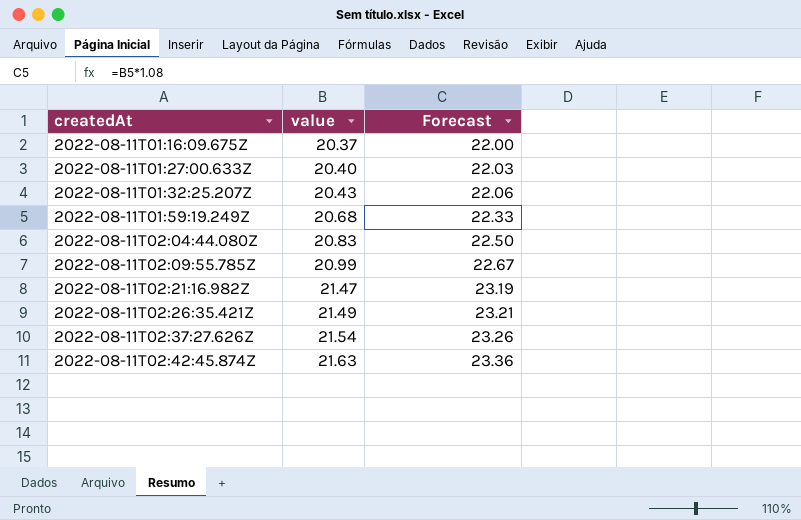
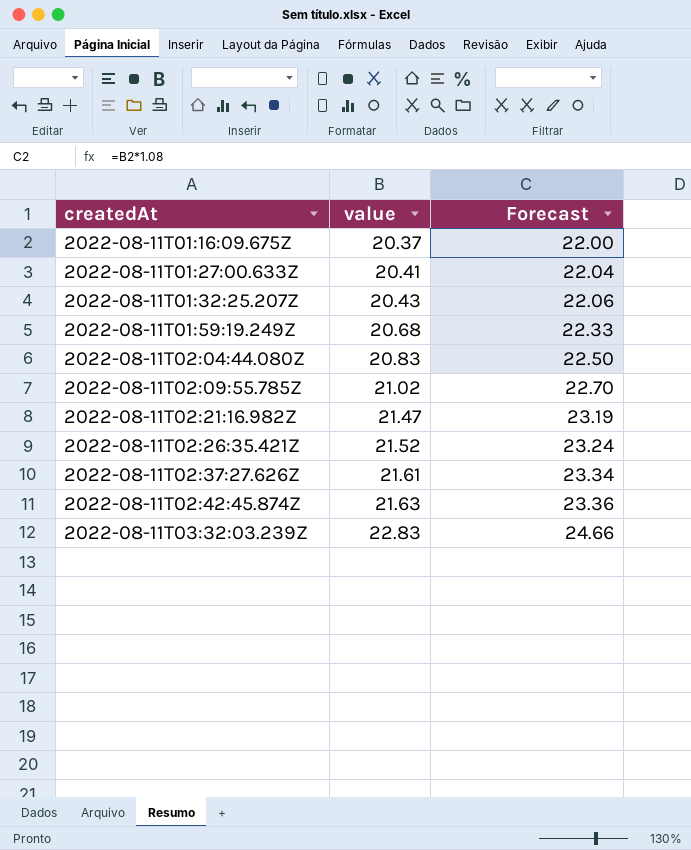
2022-08-11T01:27:00.633Z | value: 20.40 -> 20.41
2022-08-11T01:27:00.633Z | Forecast: 22.03 -> 22.04
2022-08-11T02:09:55.785Z | value: 20.99 -> 21.02
2022-08-11T02:09:55.785Z | Forecast: 22.67 -> 22.70
2022-08-11T02:26:35.421Z | value: 21.49 -> 21.52
2022-08-11T02:26:35.421Z | Forecast: 23.21 -> 23.24
2022-08-11T02:37:27.626Z | value: 21.54 -> 21.61
2022-08-11T02:37:27.626Z | Forecast: 23.26 -> 23.34
row 2022-08-11T03:32:03.239Z: none -> 22.83 | 24.66

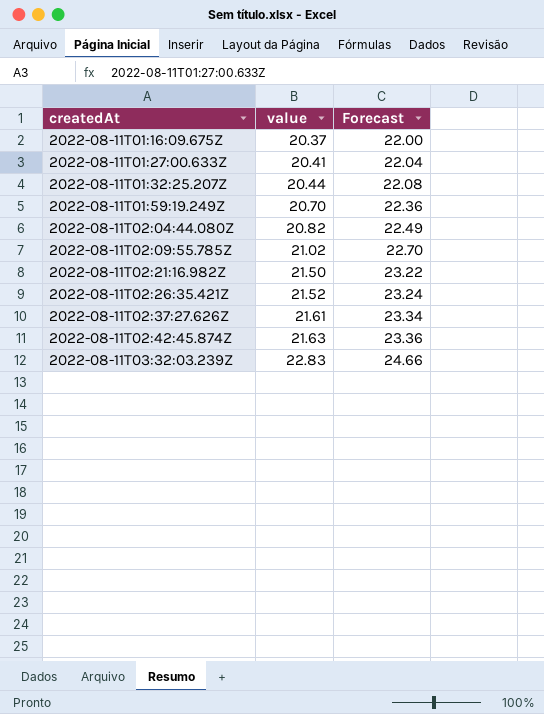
2022-08-11T01:32:25.207Z | value: 20.43 -> 20.44
2022-08-11T01:32:25.207Z | Forecast: 22.06 -> 22.08
2022-08-11T01:59:19.249Z | value: 20.68 -> 20.70
2022-08-11T01:59:19.249Z | Forecast: 22.33 -> 22.36
2022-08-11T02:04:44.080Z | value: 20.83 -> 20.82
2022-08-11T02:04:44.080Z | Forecast: 22.50 -> 22.49
2022-08-11T02:21:16.982Z | value: 21.47 -> 21.50
2022-08-11T02:21:16.982Z | Forecast: 23.19 -> 23.22

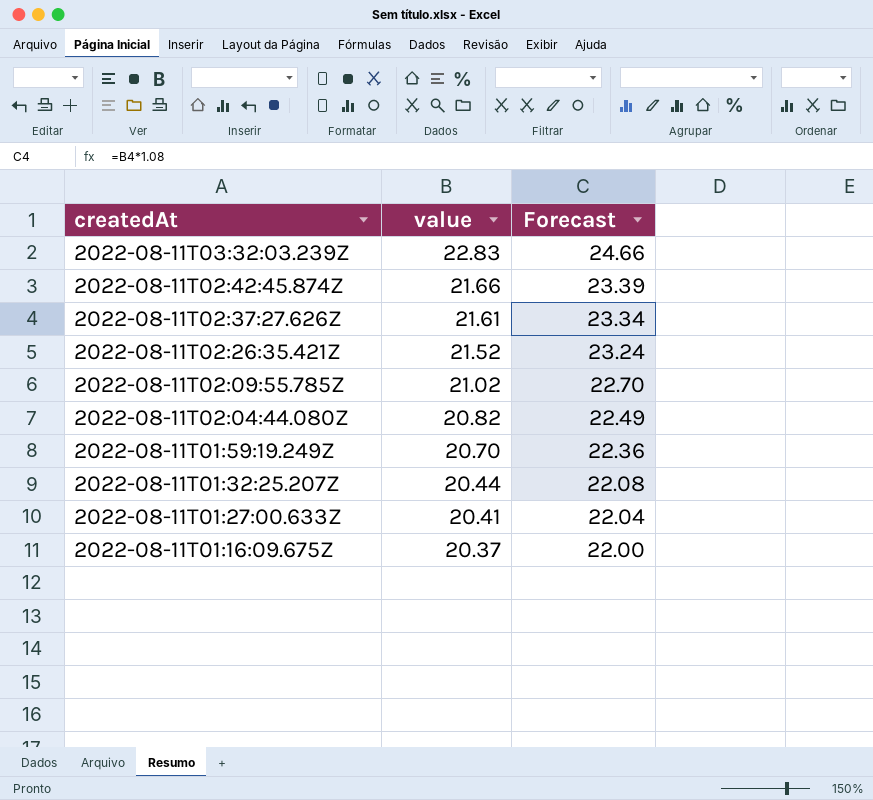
row order: createdAt ascending -> createdAt descending
row 2022-08-11T02:21:16.982Z: 21.50 | 23.22 -> none
2022-08-11T02:42:45.874Z | value: 21.63 -> 21.66
2022-08-11T02:42:45.874Z | Forecast: 23.36 -> 23.39

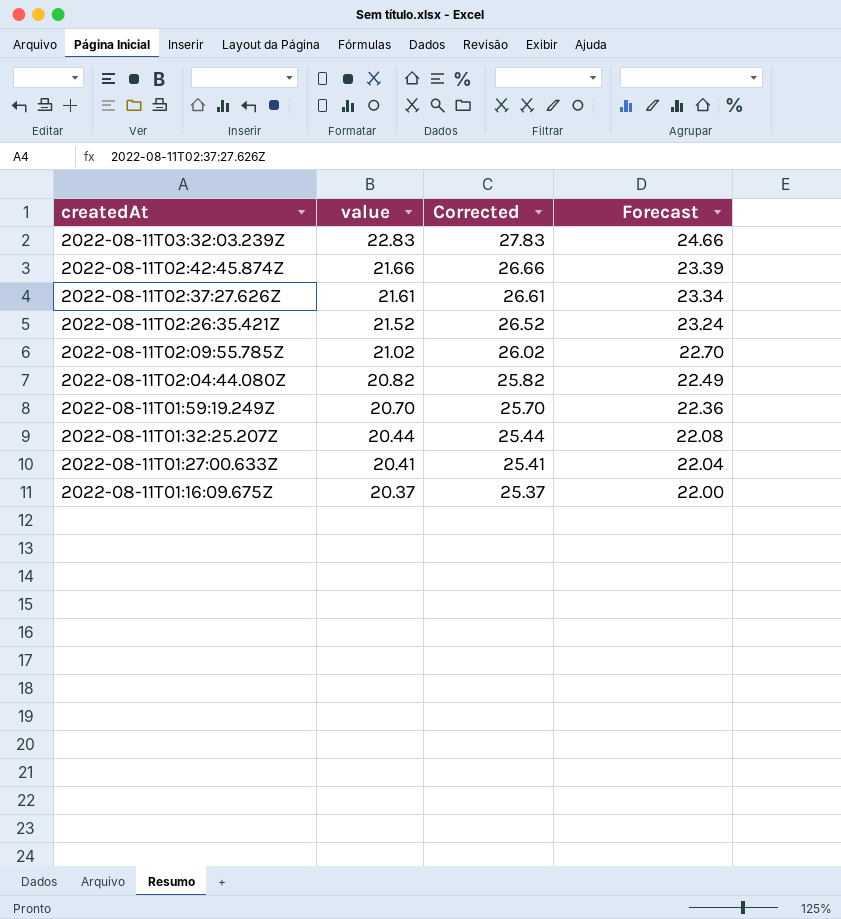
column Corrected | formula: none -> [value] + 5

